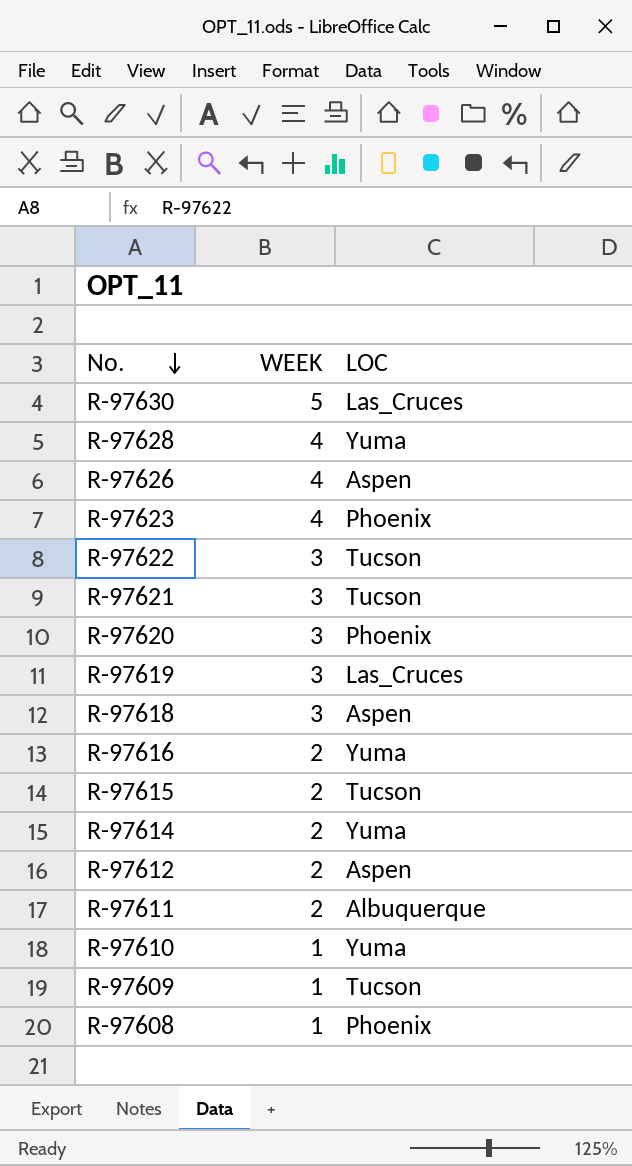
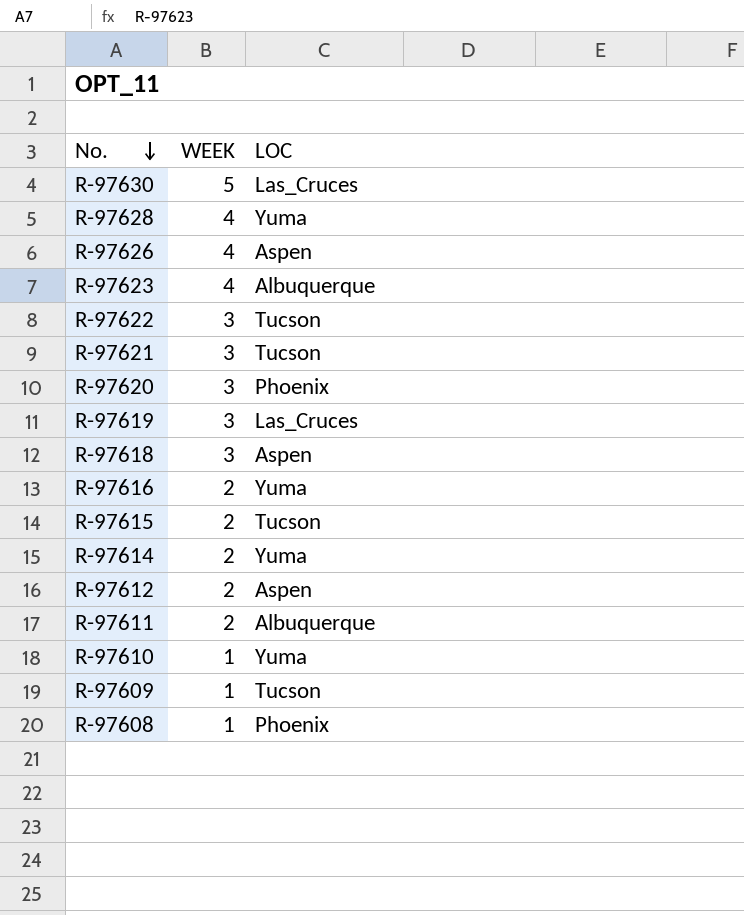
R-97623 | LOC: Phoenix -> Albuquerque

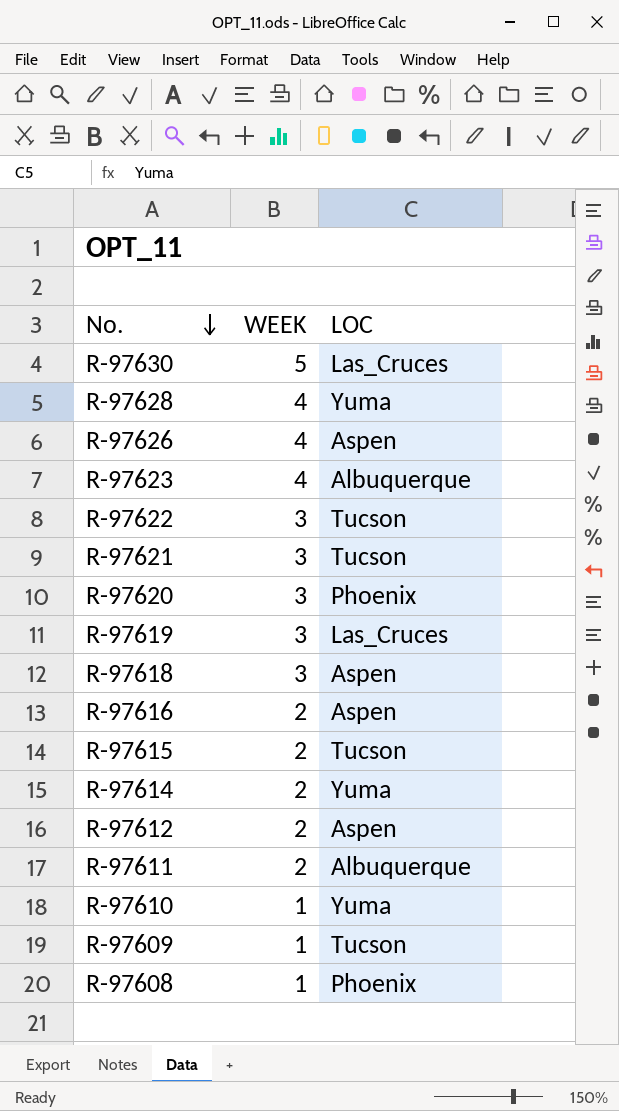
R-97616 | LOC: Yuma -> Aspen

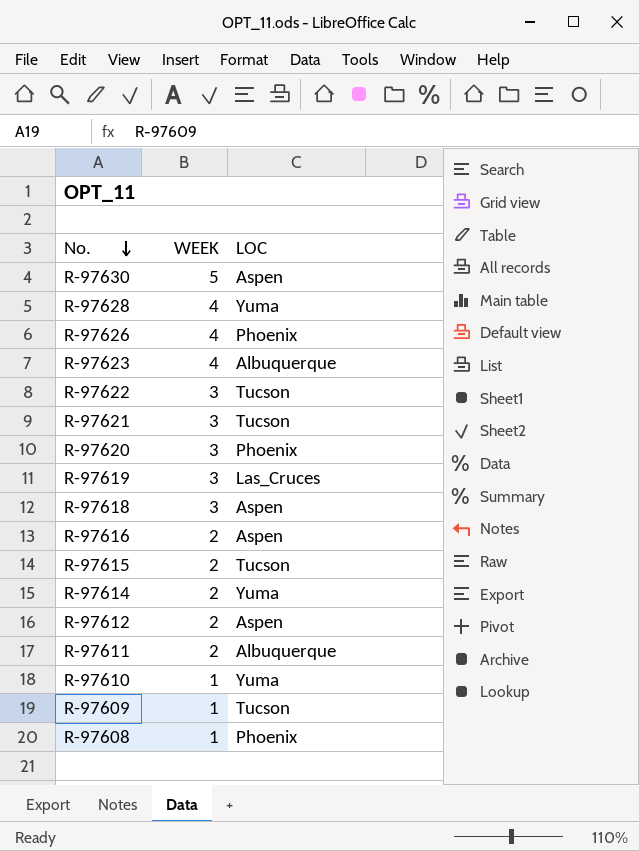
R-97630 | LOC: Las_Cruces -> Aspen
R-97626 | LOC: Aspen -> Phoenix

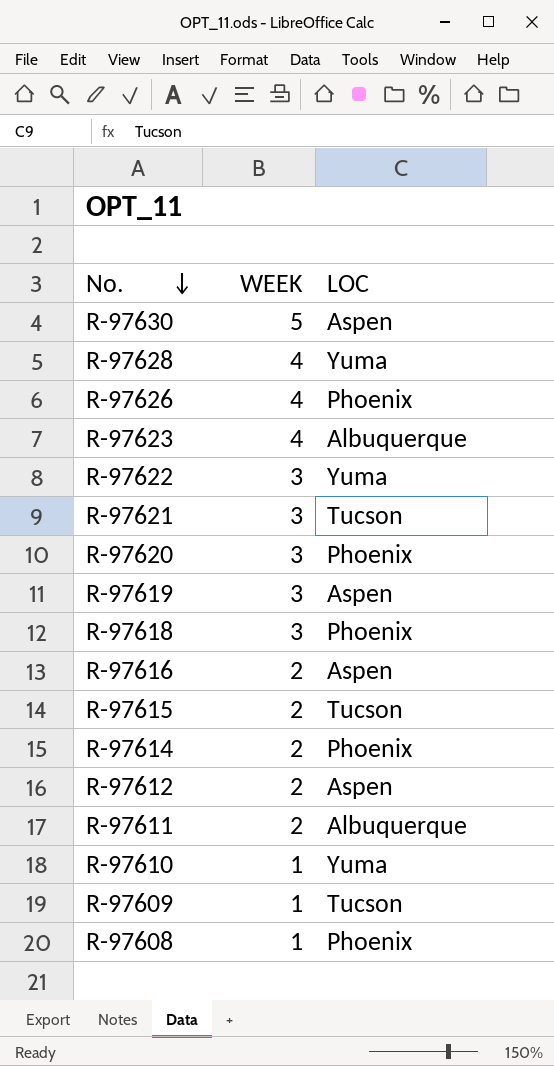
R-97622 | LOC: Tucson -> Yuma
R-97619 | LOC: Las_Cruces -> Aspen
R-97618 | LOC: Aspen -> Phoenix
R-97614 | LOC: Yuma -> Phoenix

